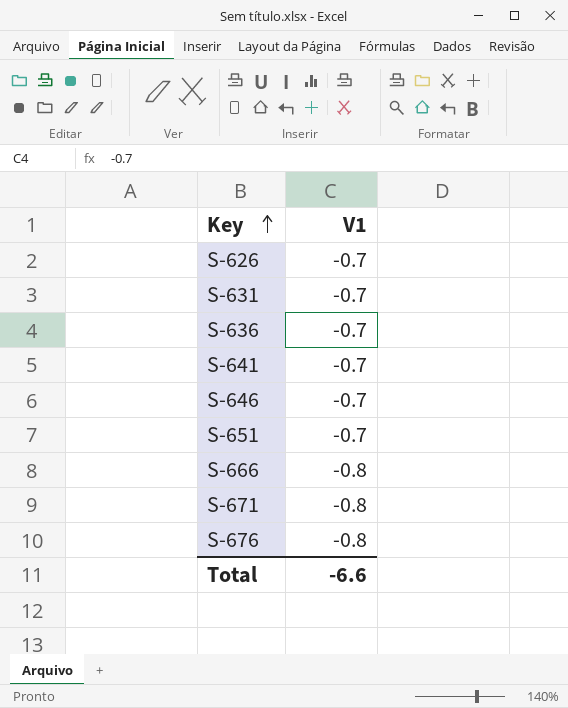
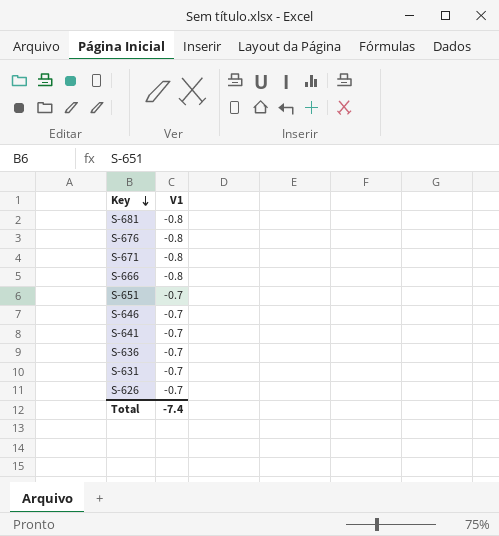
row order: Key ascending -> Key descending
row S-681: none -> -0.8
Total | V1: -6.6 -> -7.4

